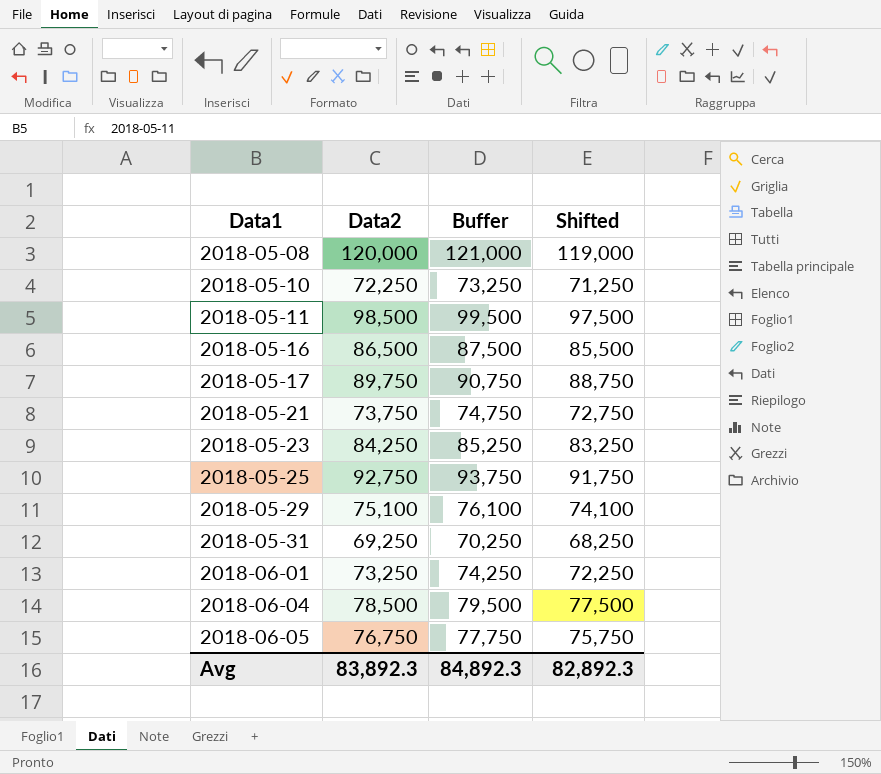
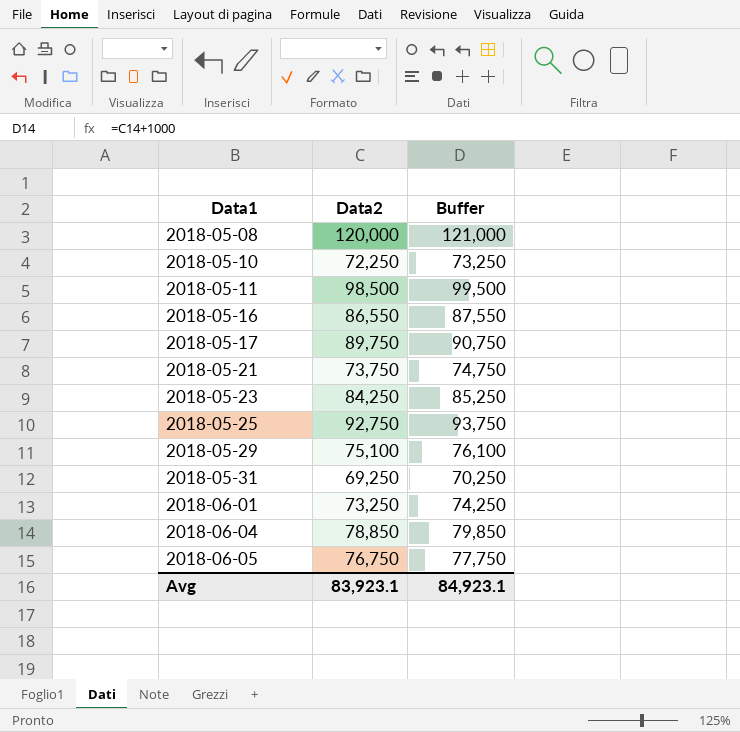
column Shifted | formula: [Data2] - 1000 -> none
2018-05-16 | Data2: 86,500 -> 86,550
2018-05-16 | Buffer: 87,500 -> 87,550
2018-06-04 | Data2: 78,500 -> 78,850
2018-06-04 | Buffer: 79,500 -> 79,850
Avg | Data2: 83,892.3 -> 83,923.1
Avg | Buffer: 84,892.3 -> 84,923.1

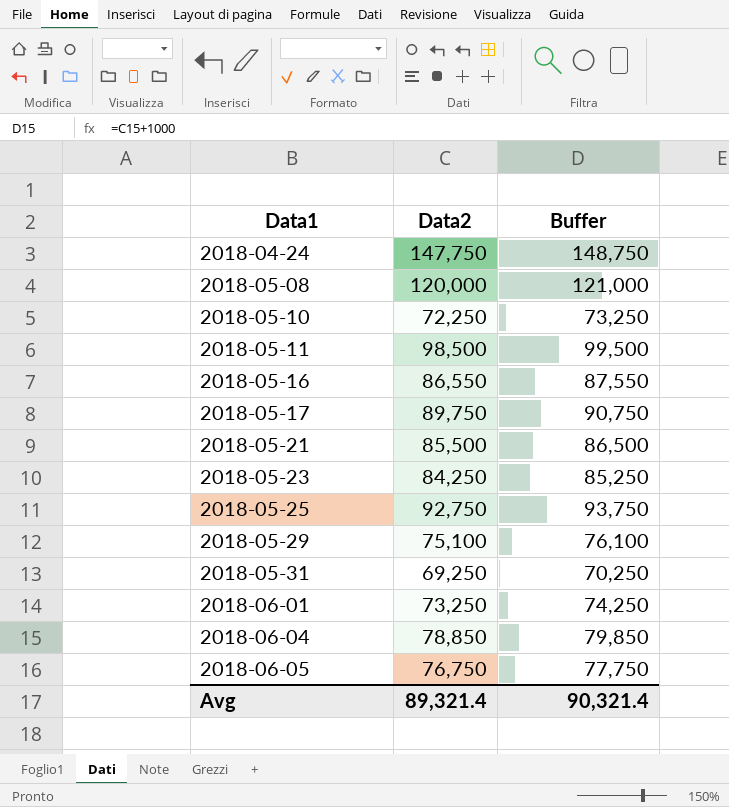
row 2018-04-24: none -> 147,750 | 148,750
2018-05-21 | Data2: 73,750 -> 85,500
2018-05-21 | Buffer: 74,750 -> 86,500
Avg | Data2: 83,923.1 -> 89,321.4
Avg | Buffer: 84,923.1 -> 90,321.4

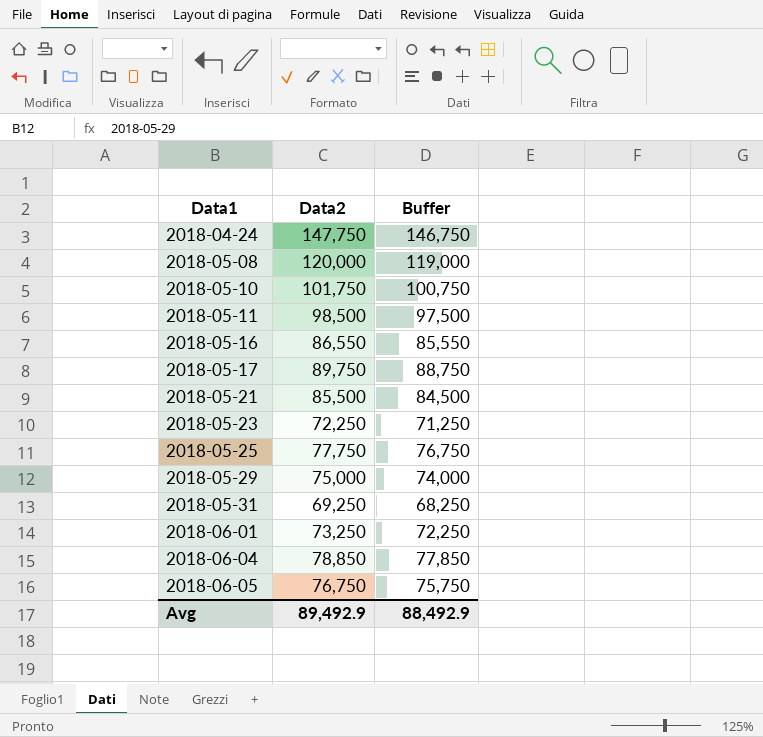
column Buffer | formula: [Data2] + 1000 -> [Data2] - 1000
2018-05-10 | Data2: 72,250 -> 101,750
2018-05-23 | Data2: 84,250 -> 72,250
2018-05-25 | Data2: 92,750 -> 77,750
2018-05-29 | Data2: 75,100 -> 75,000
Avg | Data2: 89,321.4 -> 89,492.9
Avg | Buffer: 90,321.4 -> 88,492.9

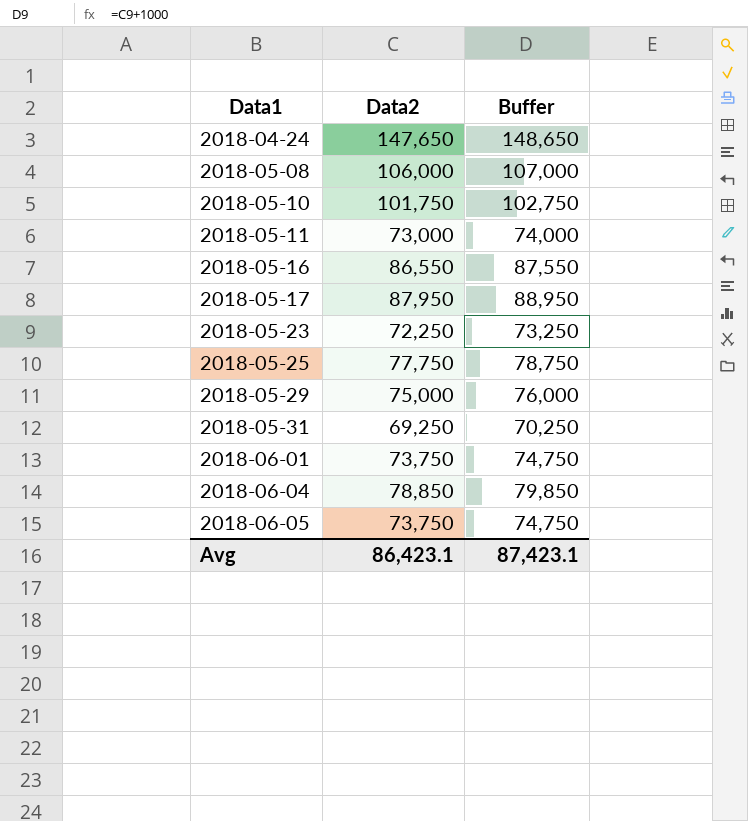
column Buffer | formula: [Data2] - 1000 -> [Data2] + 1000
row 2018-05-21: 85,500 | 84,500 -> none
2018-04-24 | Data2: 147,750 -> 147,650
2018-05-08 | Data2: 120,000 -> 106,000
2018-05-11 | Data2: 98,500 -> 73,000
2018-05-17 | Data2: 89,750 -> 87,950
2018-06-01 | Data2: 73,250 -> 73,750
2018-06-05 | Data2: 76,750 -> 73,750
Avg | Data2: 89,492.9 -> 86,423.1
Avg | Buffer: 88,492.9 -> 87,423.1

